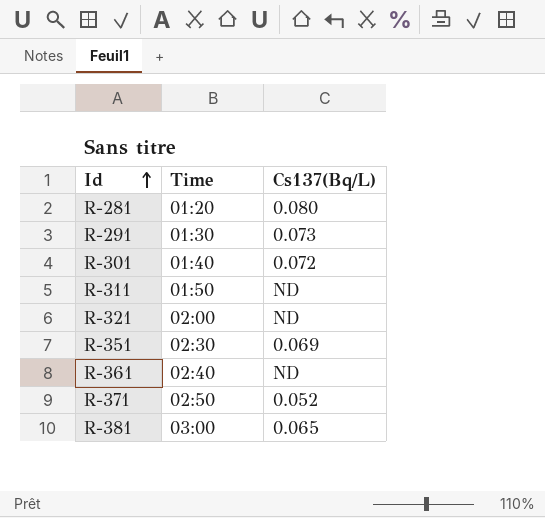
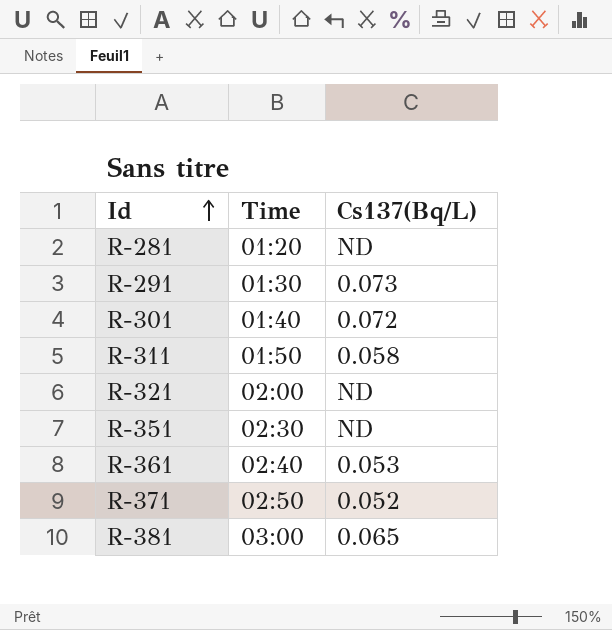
R-281 | Cs137(Bq/L): 0.080 -> ND
R-311 | Cs137(Bq/L): ND -> 0.058
R-351 | Cs137(Bq/L): 0.069 -> ND
R-361 | Cs137(Bq/L): ND -> 0.053

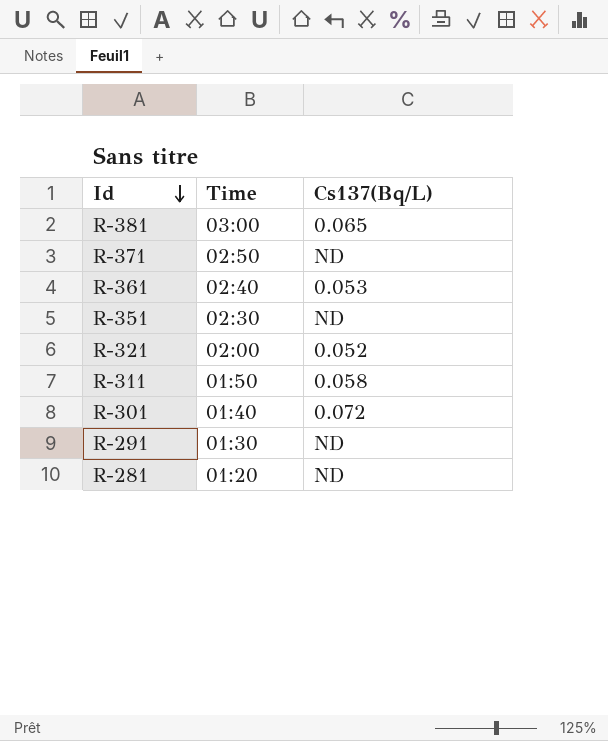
row order: Id ascending -> Id descending
R-371 | Cs137(Bq/L): 0.052 -> ND
R-321 | Cs137(Bq/L): ND -> 0.052
R-291 | Cs137(Bq/L): 0.073 -> ND

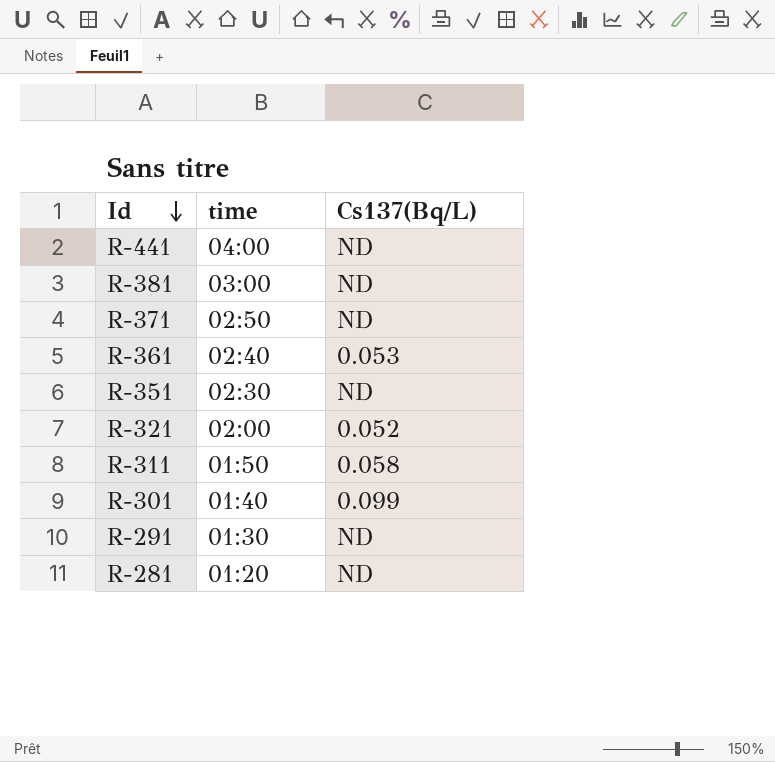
column name: Time -> time
row R-441: none -> 04:00 | ND
R-381 | Cs137(Bq/L): 0.065 -> ND
R-301 | Cs137(Bq/L): 0.072 -> 0.099

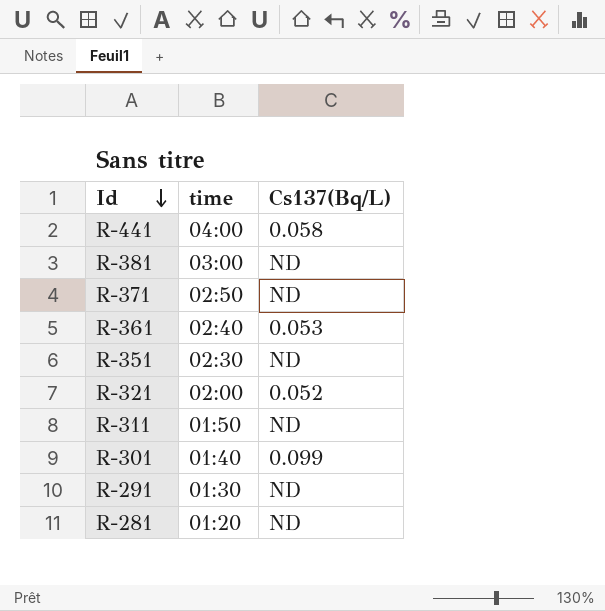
R-441 | Cs137(Bq/L): ND -> 0.058
R-311 | Cs137(Bq/L): 0.058 -> ND

